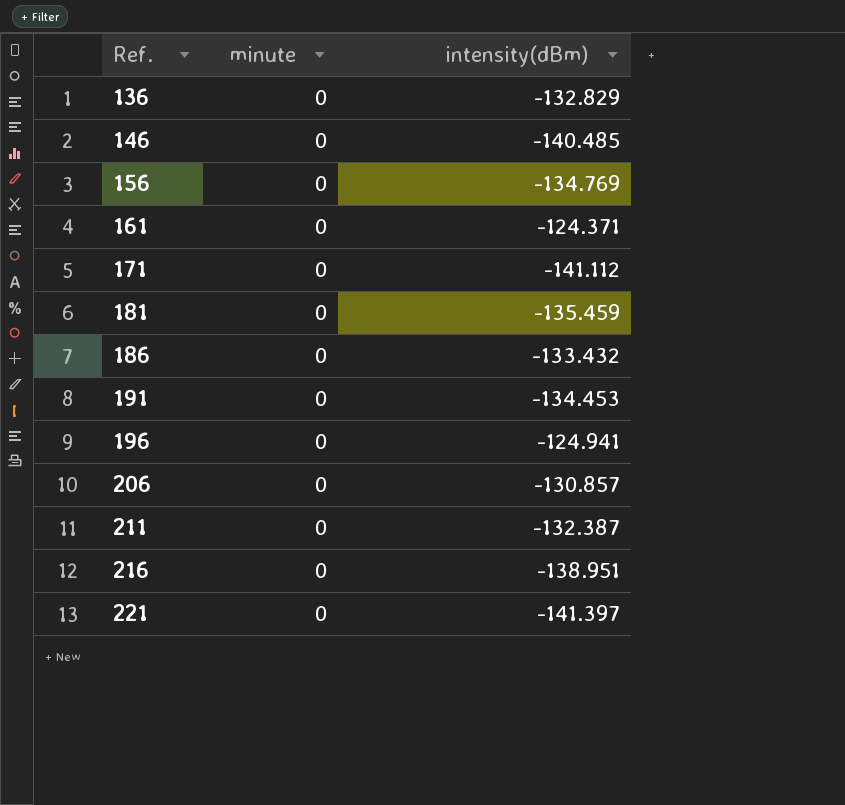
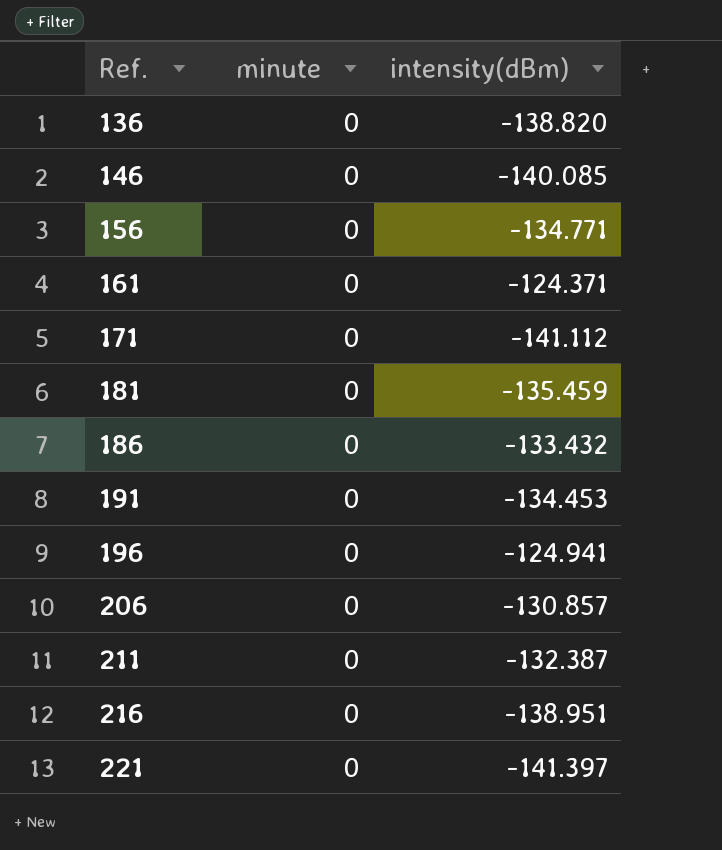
136 | intensity(dBm): -132.829 -> -138.820
146 | intensity(dBm): -140.485 -> -140.085
156 | intensity(dBm): -134.769 -> -134.771

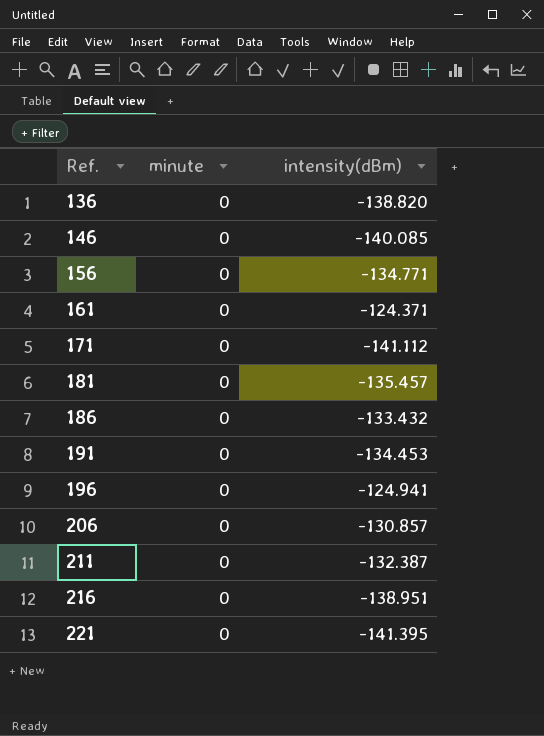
181 | intensity(dBm): -135.459 -> -135.457
221 | intensity(dBm): -141.397 -> -141.395

